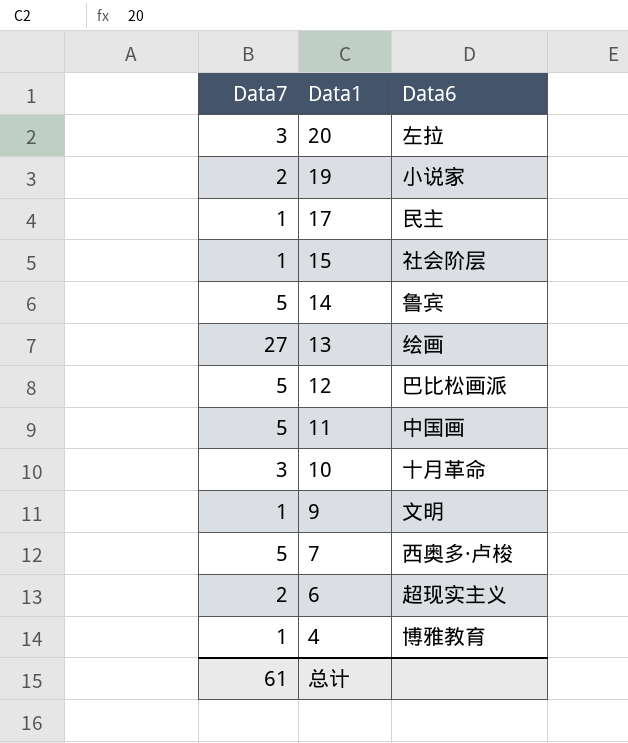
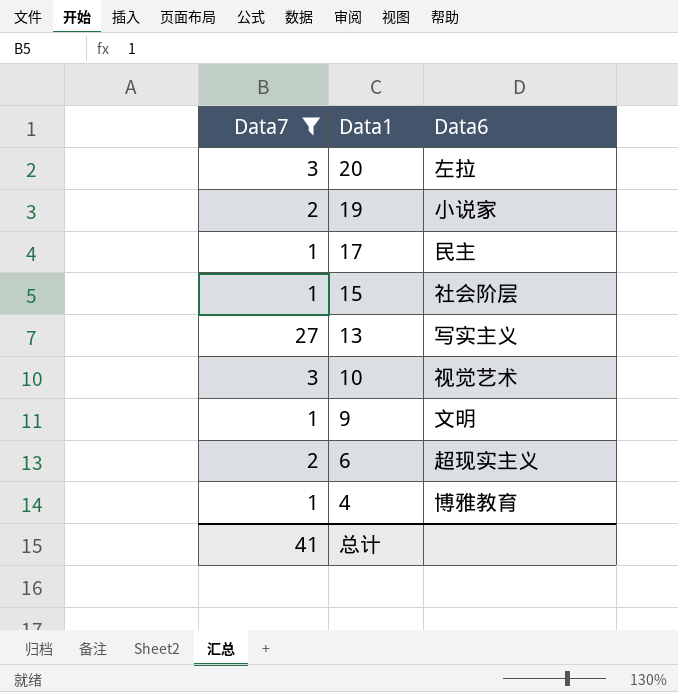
filter: none -> Data7 != 5
13 | Data6: 绘画 -> 写实主义
10 | Data6: 十月革命 -> 视觉艺术
总计 | Data7: 61 -> 41

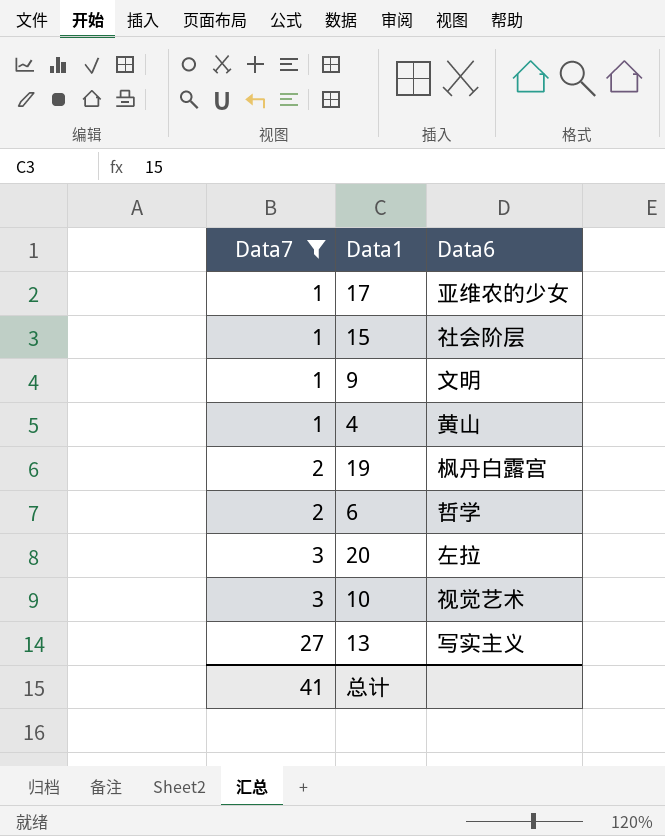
row order: Data1 descending -> Data7 ascending
17 | Data6: 民主 -> 亚维农的少女
4 | Data6: 博雅教育 -> 黄山
19 | Data6: 小说家 -> 枫丹白露宫
6 | Data6: 超现实主义 -> 哲学

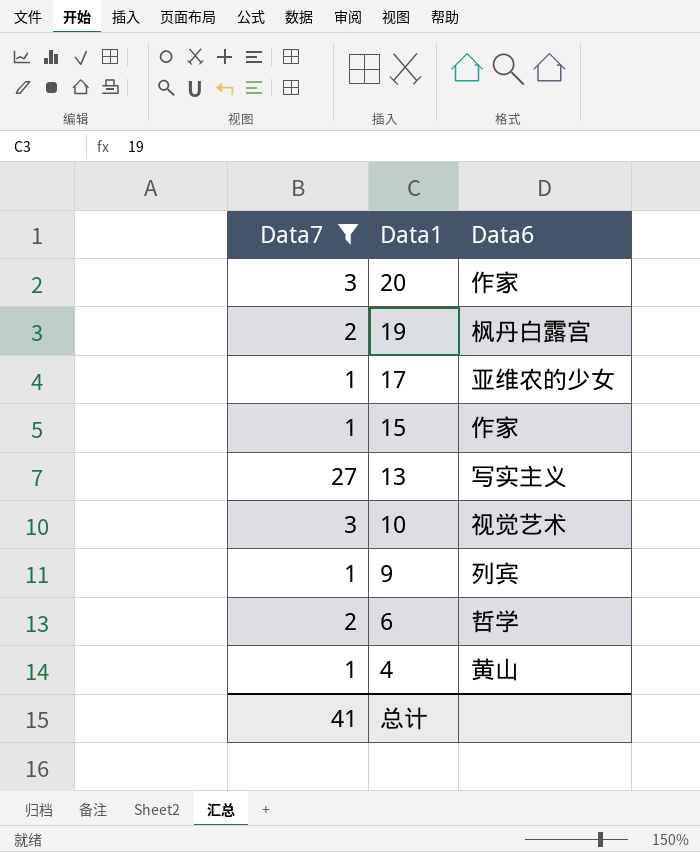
row order: Data7 ascending -> Data1 descending
20 | Data6: 左拉 -> 作家
15 | Data6: 社会阶层 -> 作家
9 | Data6: 文明 -> 列宾

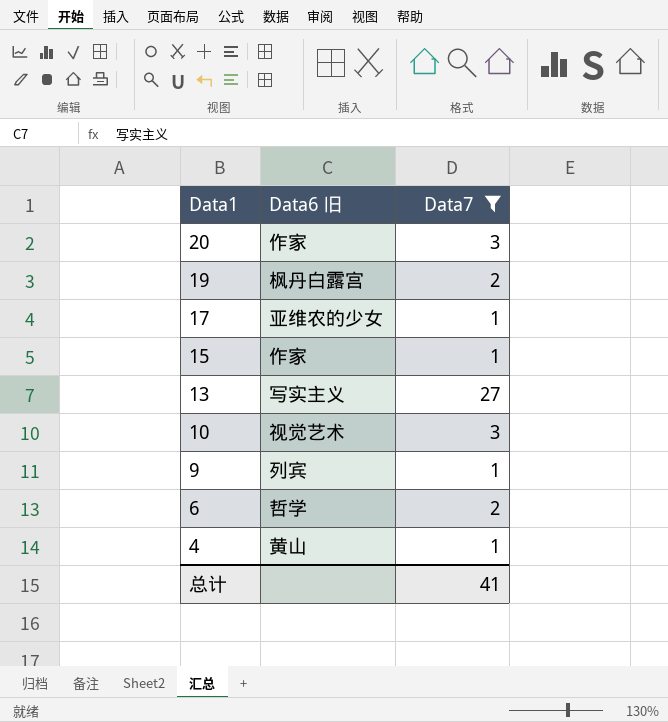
column name: Data6 -> Data6 旧
column Data7 | position: 1 -> 3

